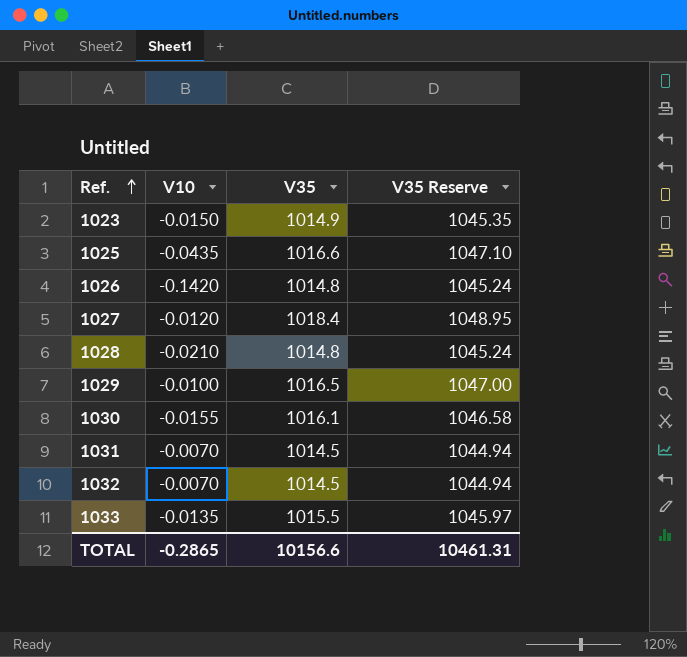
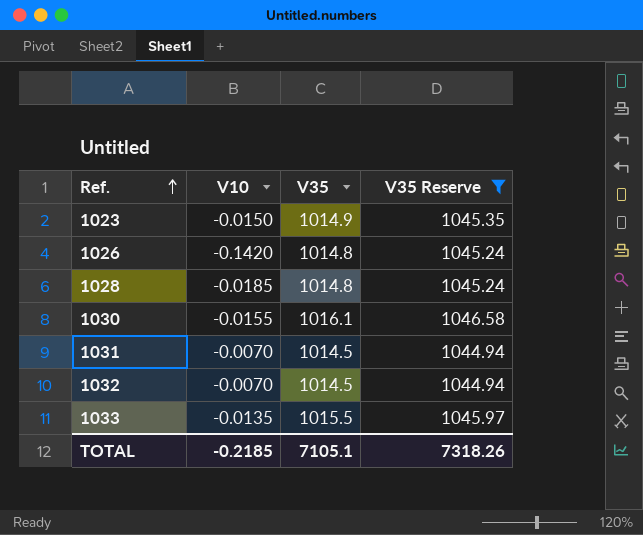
filter: none -> V35 Reserve <= 1046.58
1028 | V10: -0.0210 -> -0.0185
TOTAL | V10: -0.2865 -> -0.2185
TOTAL | V35: 10156.6 -> 7105.1
TOTAL | V35 Reserve: 10461.31 -> 7318.26

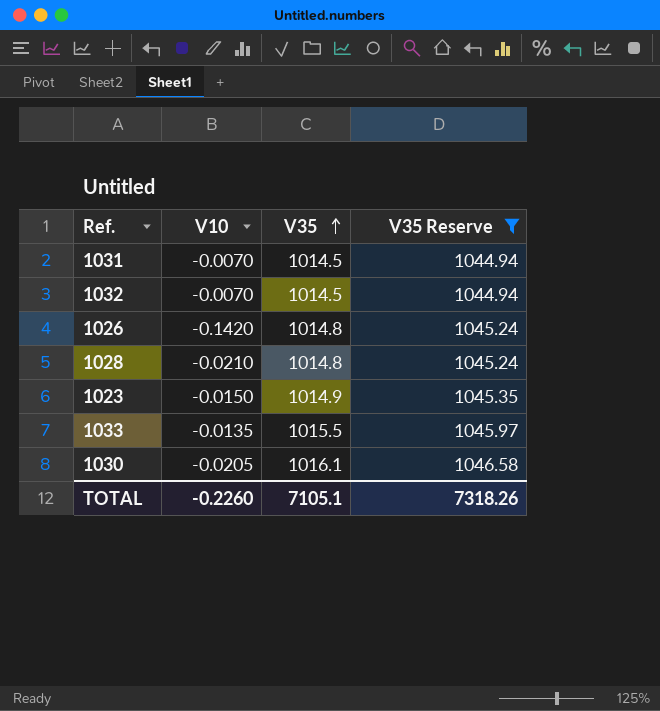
row order: Ref. ascending -> V35 ascending
1028 | V10: -0.0185 -> -0.0210
1030 | V10: -0.0155 -> -0.0205
TOTAL | V10: -0.2185 -> -0.2260

